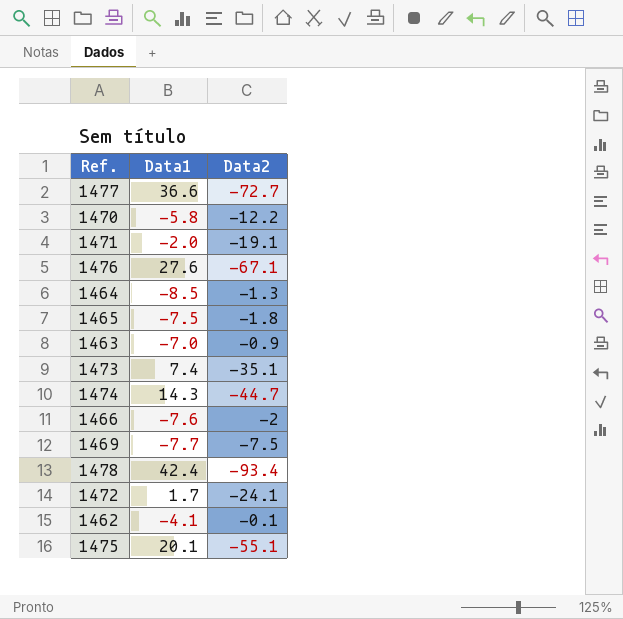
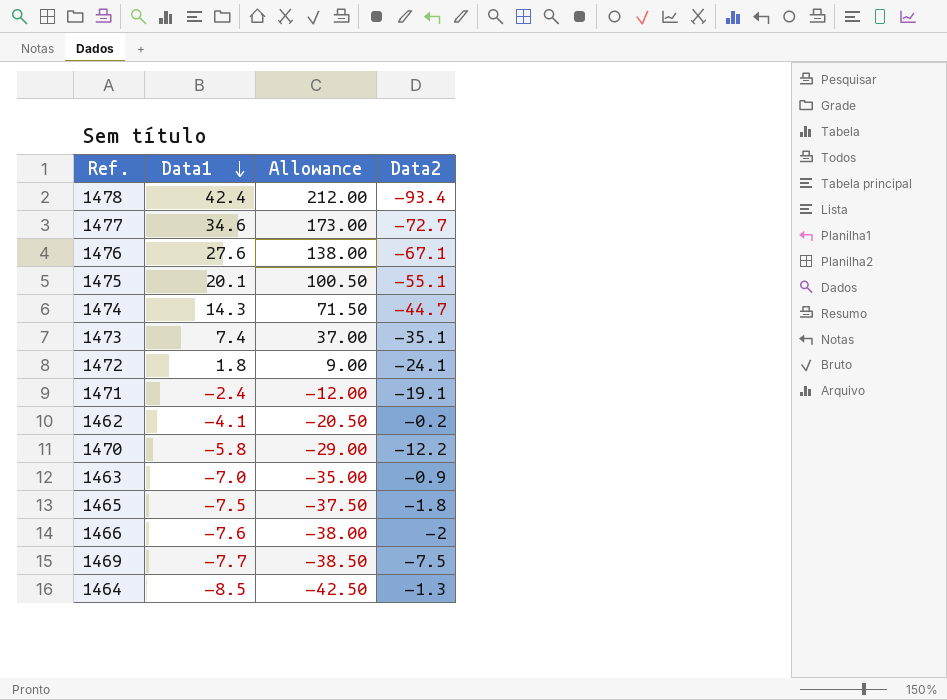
row order: none -> Data1 descending
column Allowance | formula: none -> [Data1] * 5
1477 | Data1: 36.6 -> 34.6
1472 | Data1: 1.7 -> 1.8
1471 | Data1: -2.0 -> -2.4
1462 | Data2: -0.1 -> -0.2

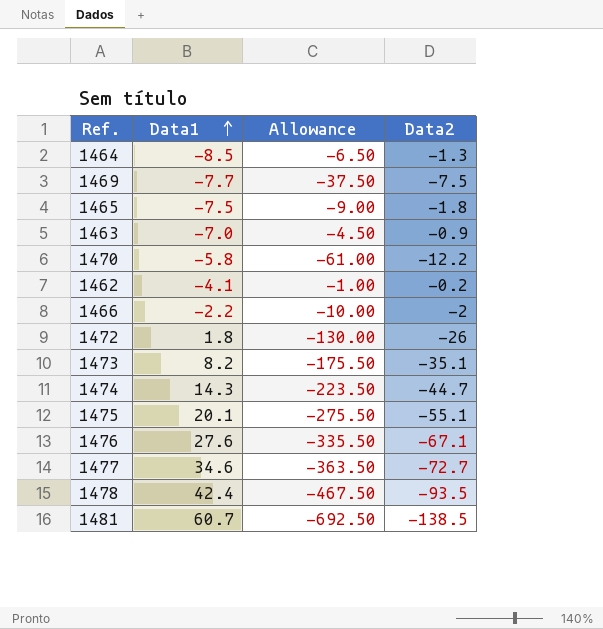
row order: Data1 descending -> Data1 ascending
column Allowance | formula: [Data1] * 5 -> [Data2] * 5
row 1471: -2.4 | -12.00 | -19.1 -> none
1466 | Data1: -7.6 -> -2.2
1472 | Data2: -24.1 -> -26
1473 | Data1: 7.4 -> 8.2
1478 | Data2: -93.4 -> -93.5
row 1481: none -> 60.7 | -692.50 | -138.5

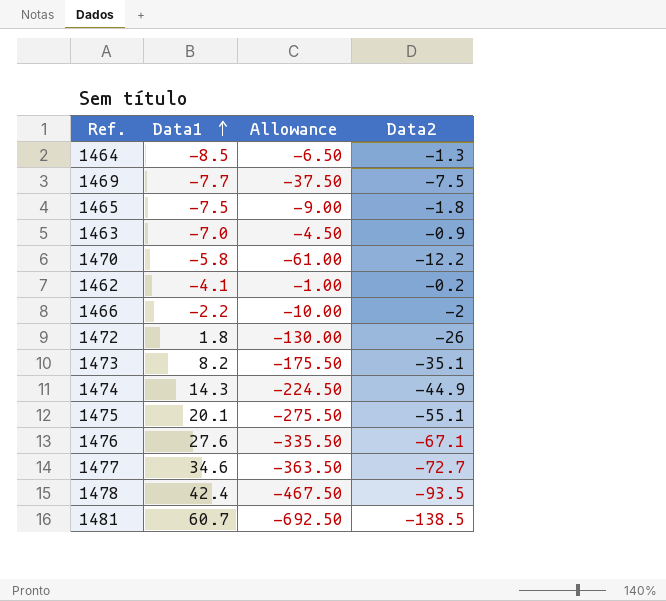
1474 | Allowance: -223.50 -> -224.50
1474 | Data2: -44.7 -> -44.9

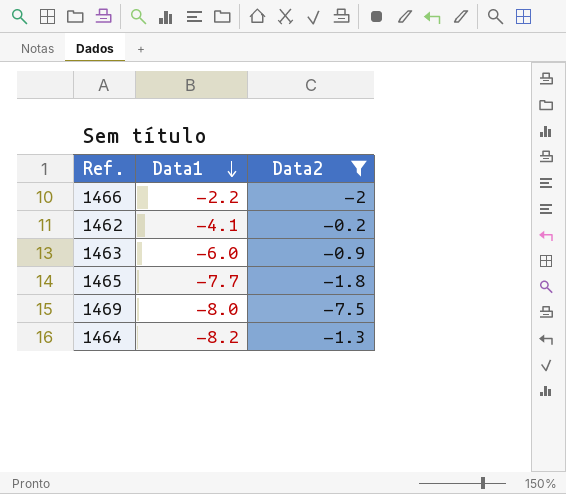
filter: none -> Data2 >= -7.5
row order: Data1 ascending -> Data1 descending
column Allowance | formula: [Data2] * 5 -> none
1463 | Data1: -7.0 -> -6.0
1465 | Data1: -7.5 -> -7.7
1469 | Data1: -7.7 -> -8.0
1464 | Data1: -8.5 -> -8.2

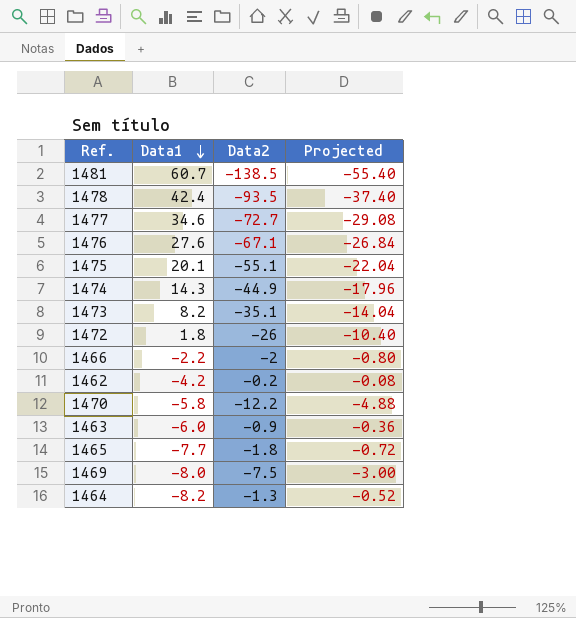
filter: Data2 >= -7.5 -> none
column Projected | formula: none -> [Data2] * 0.4
1462 | Data1: -4.1 -> -4.2

